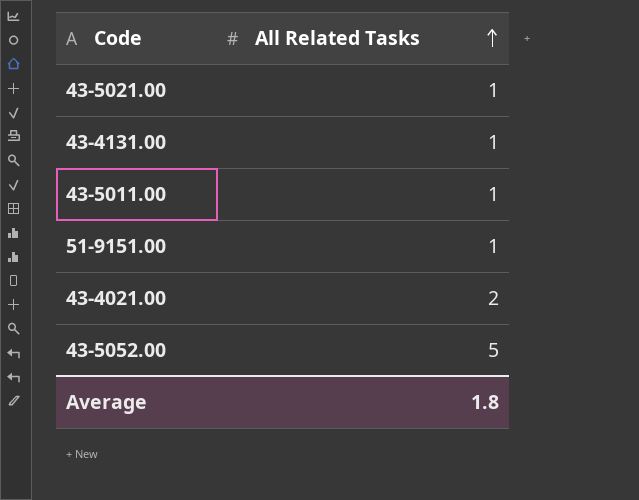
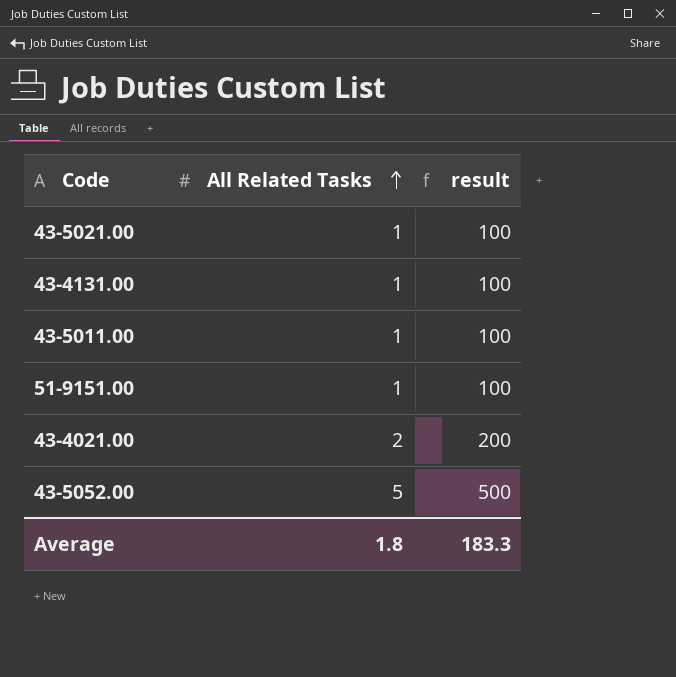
column result | formula: none -> [All Related Tasks] * 100

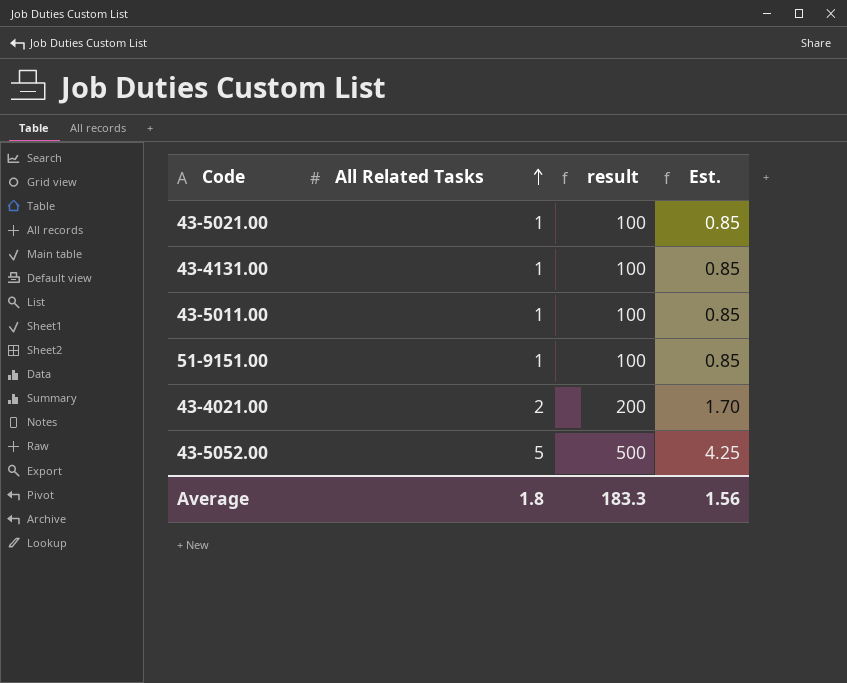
column Est. | formula: none -> [All Related Tasks] * 0.85

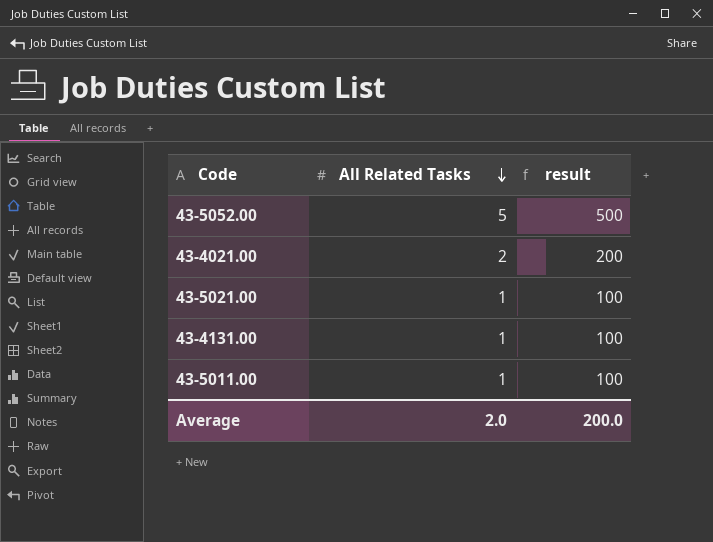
row order: All Related Tasks ascending -> All Related Tasks descending
column Est. | formula: [All Related Tasks] * 0.85 -> none
row 51-9151.00: 1 | 100 | 0.85 -> none
Average | All Related Tasks: 1.8 -> 2.0
Average | result: 183.3 -> 200.0

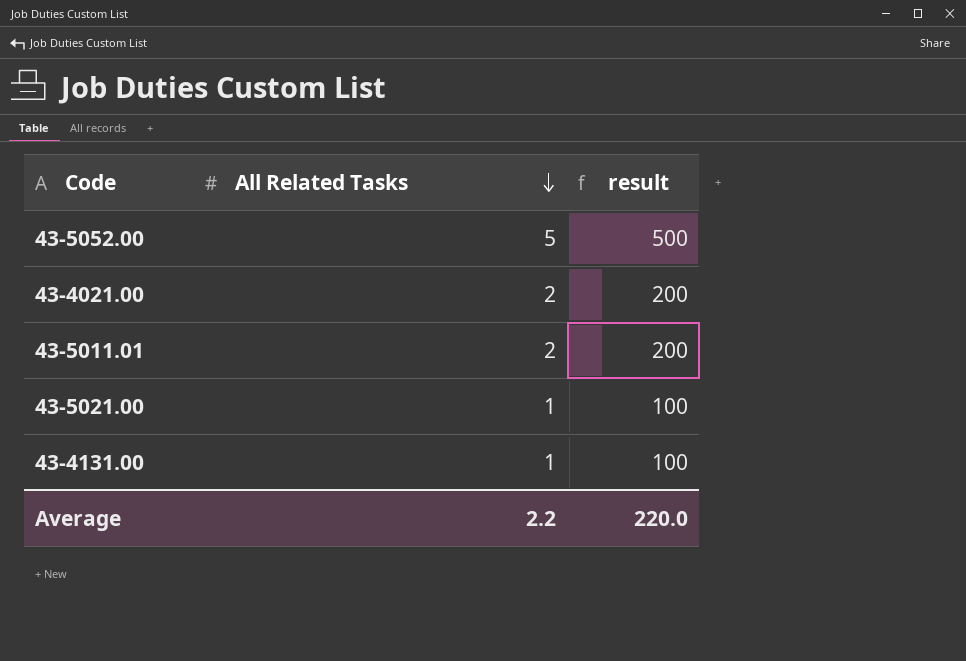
row 43-5011.00: 1 | 100 -> none
row 43-5011.01: none -> 2 | 200
Average | All Related Tasks: 2.0 -> 2.2
Average | result: 200.0 -> 220.0

